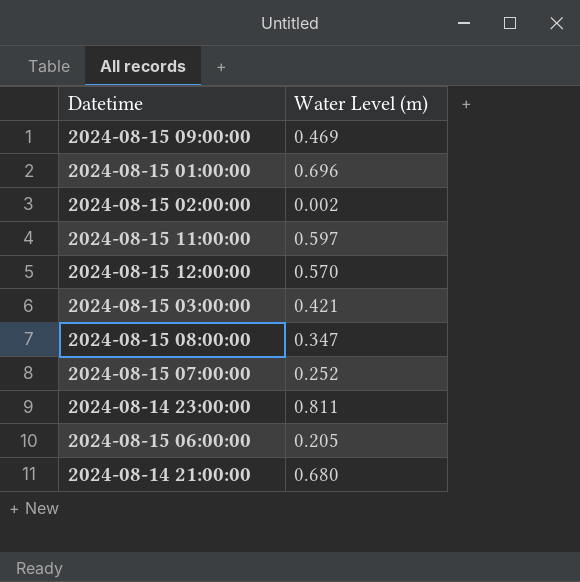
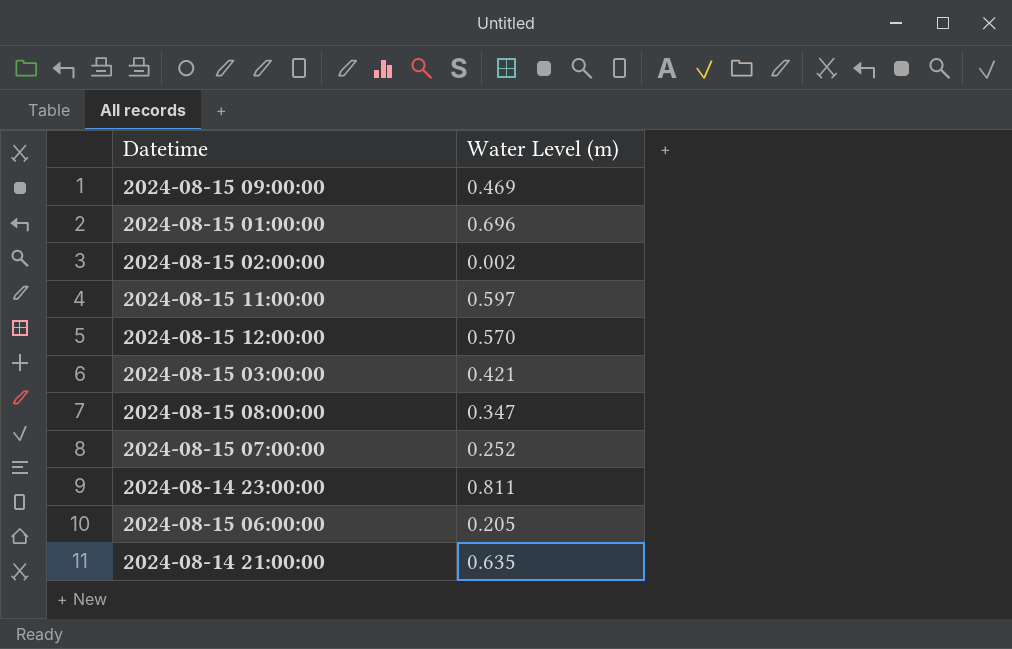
2024-08-14 21:00:00 | Water Level (m): 0.680 -> 0.635

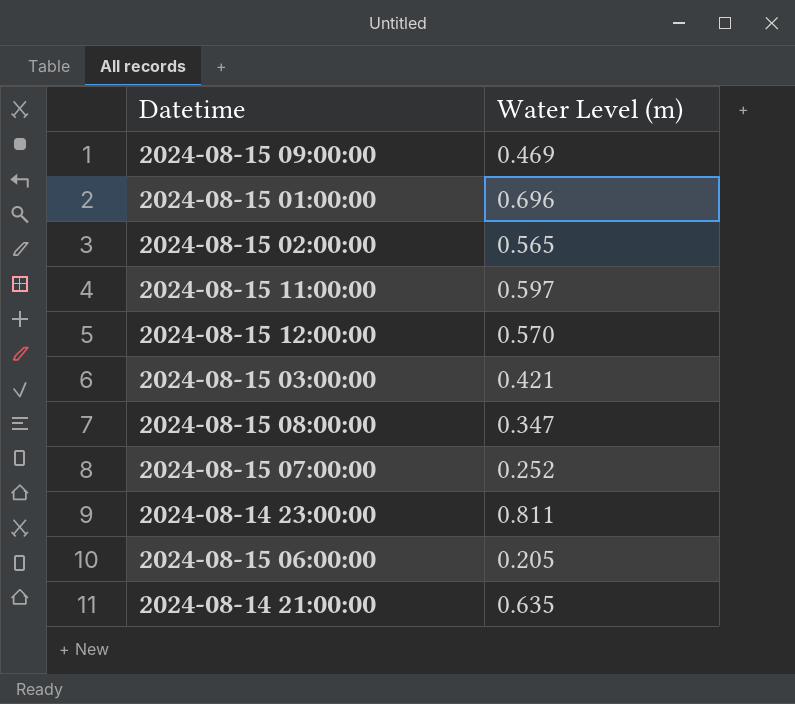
2024-08-15 02:00:00 | Water Level (m): 0.002 -> 0.565

